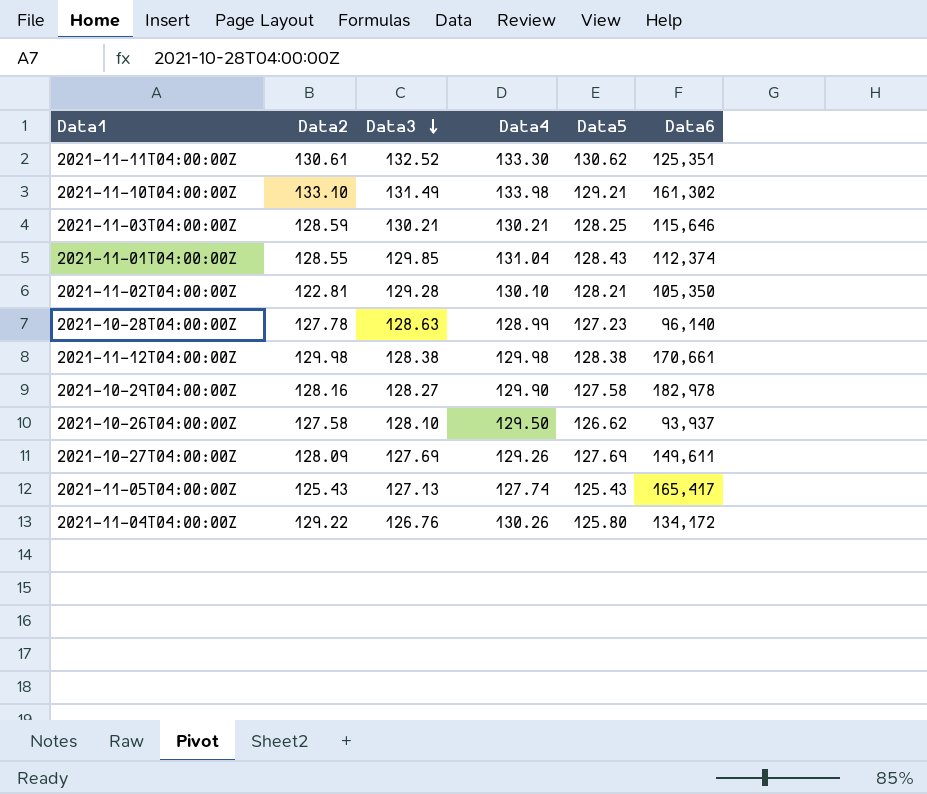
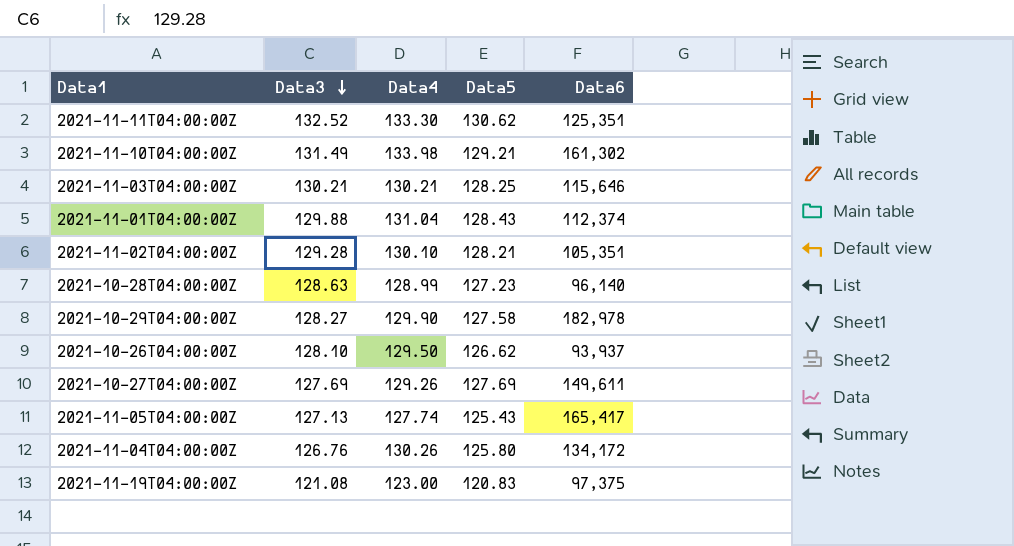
column Data2 | position: 2 -> none
row 2021-11-12T04:00:00Z: 129.98 | 128.38 | 129.98 | 128.38 | 170,661 -> none
2021-11-01T04:00:00Z | Data3: 129.85 -> 129.88
2021-11-02T04:00:00Z | Data6: 105,350 -> 105,351
row 2021-11-19T04:00:00Z: none -> 121.08 | 123.00 | 120.83 | 97,375

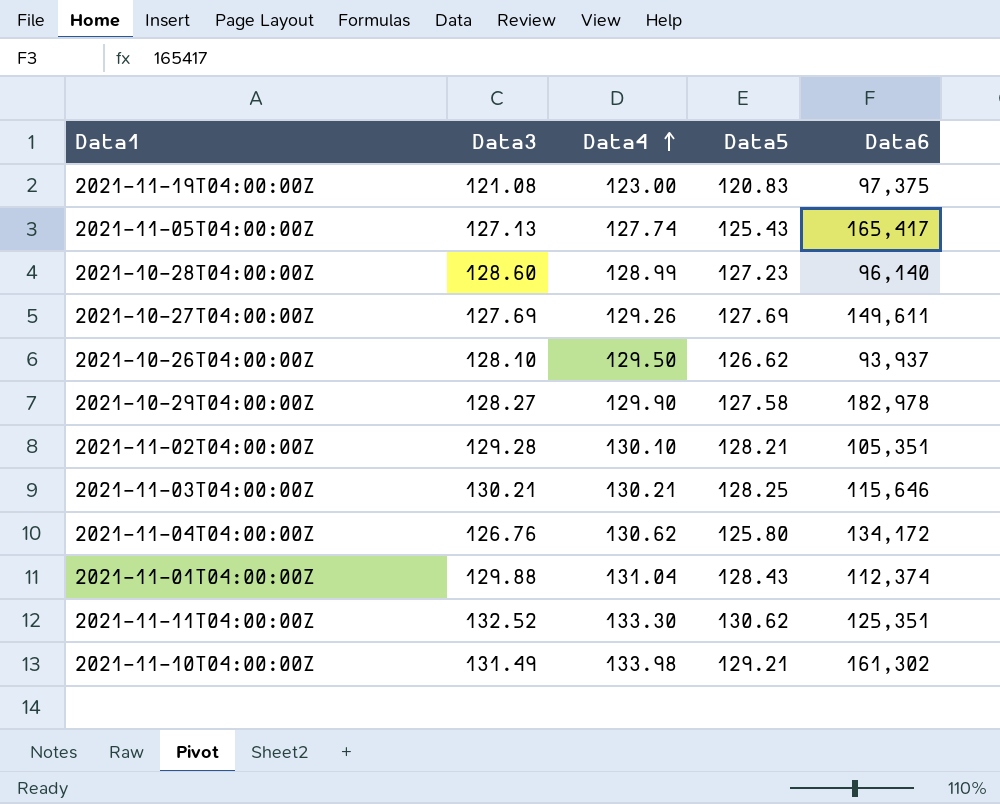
row order: Data3 descending -> Data4 ascending
2021-10-28T04:00:00Z | Data3: 128.63 -> 128.60
2021-11-04T04:00:00Z | Data4: 130.26 -> 130.62

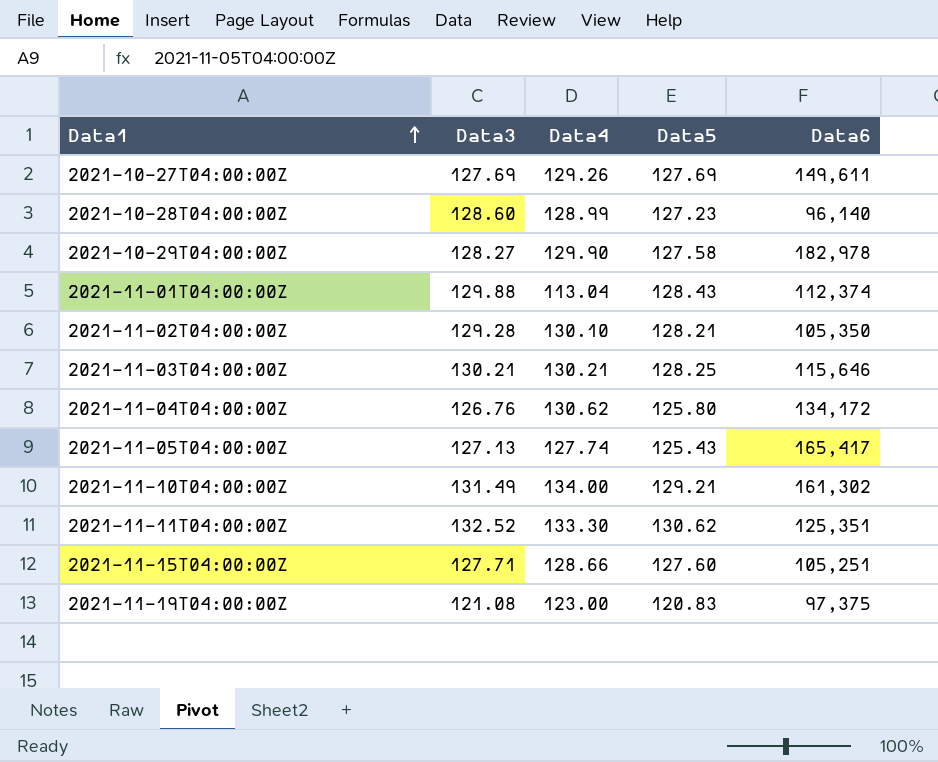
row order: Data4 ascending -> Data1 ascending
row 2021-10-26T04:00:00Z: 128.10 | 129.50 | 126.62 | 93,937 -> none
2021-11-01T04:00:00Z | Data4: 131.04 -> 113.04
2021-11-02T04:00:00Z | Data6: 105,351 -> 105,350
2021-11-10T04:00:00Z | Data4: 133.98 -> 134.00
row 2021-11-15T04:00:00Z: none -> 127.71 | 128.66 | 127.60 | 105,251

